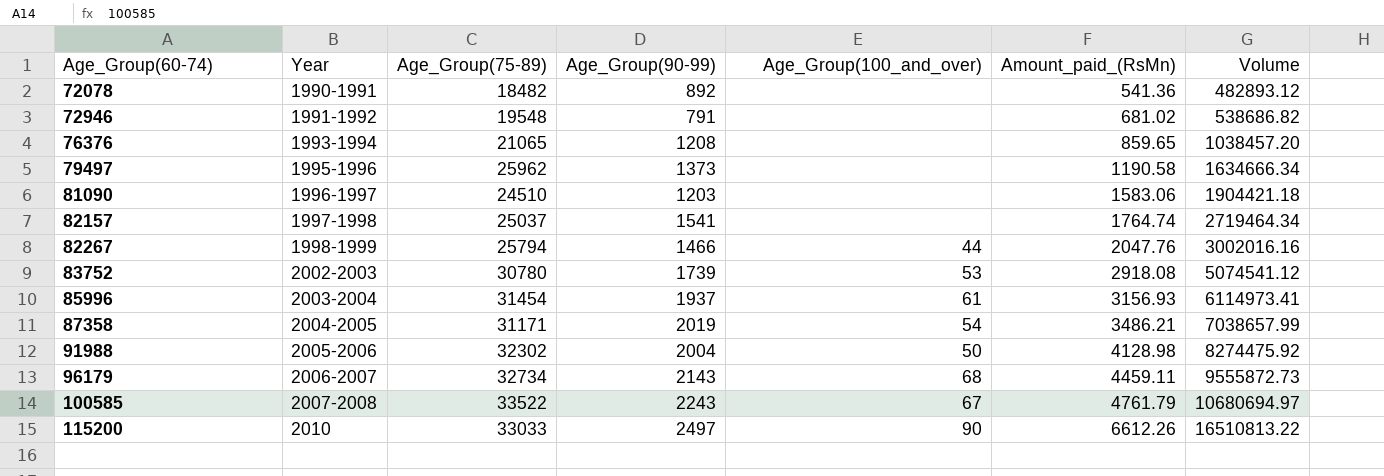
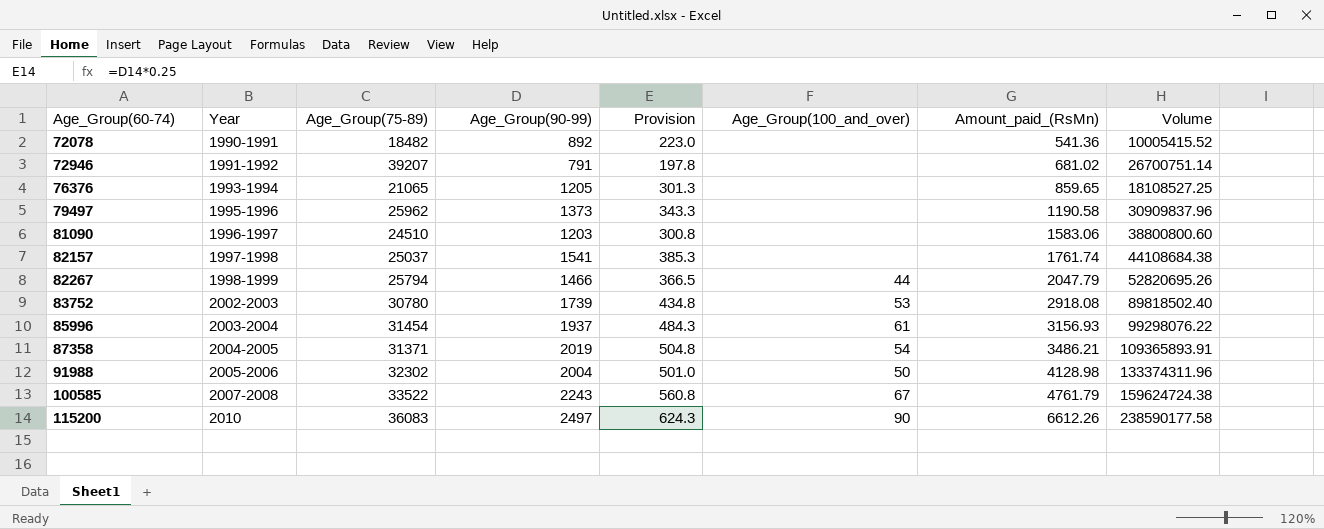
column Provision | formula: none -> [Age_Group(90-99)] * 0.25
column Volume | formula: [Age_Group(90-99)] * [Amount_paid_(RsMn)] -> [Age_Group(75-89)] * [Amount_paid_(RsMn)]
row 96179: 2006-2007 | 32734 | 2143 | 68 | 4459.11 | 9555872.73 -> none
72946 | Age_Group(75-89): 19548 -> 39207
76376 | Age_Group(90-99): 1208 -> 1205
82157 | Amount_paid_(RsMn): 1764.74 -> 1761.74
82267 | Amount_paid_(RsMn): 2047.76 -> 2047.79
87358 | Age_Group(75-89): 31171 -> 31371
115200 | Age_Group(75-89): 33033 -> 36083

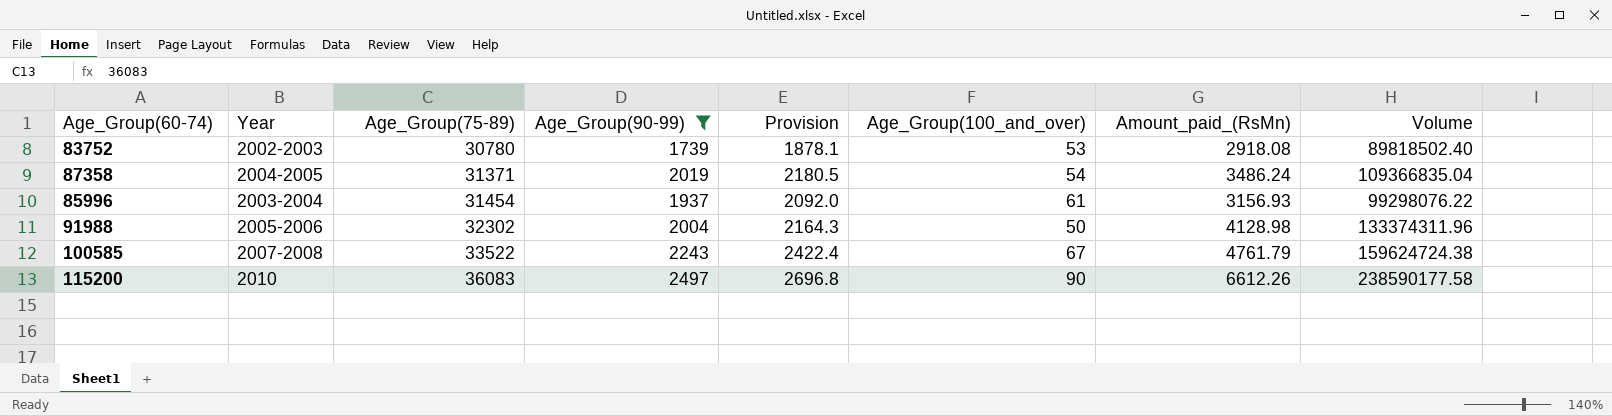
filter: none -> Age_Group(90-99) >= 1739
row order: Age_Group(60-74) ascending -> Age_Group(75-89) ascending
column Provision | formula: [Age_Group(90-99)] * 0.25 -> [Age_Group(90-99)] * 1.08
87358 | Amount_paid_(RsMn): 3486.21 -> 3486.24
87358 | Volume: 109365893.91 -> 109366835.04

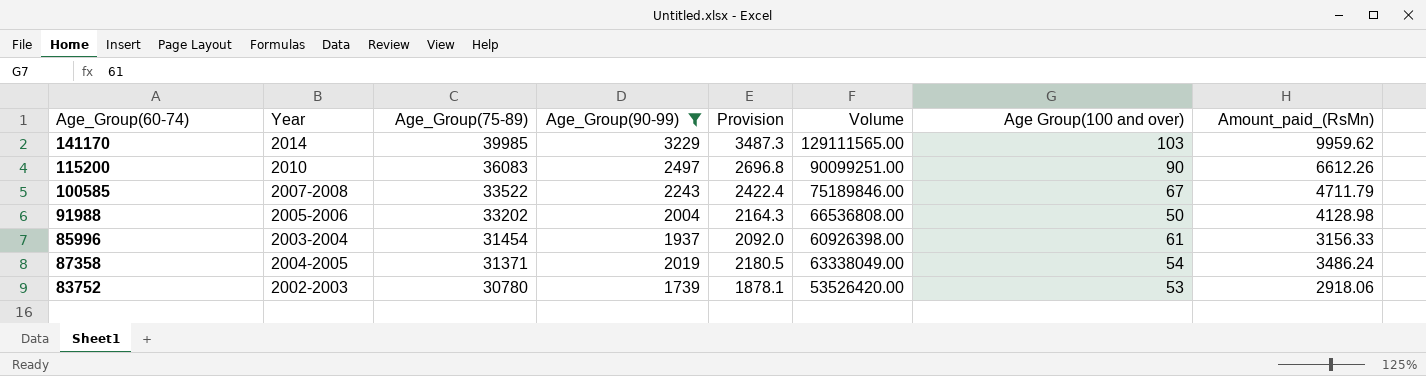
row order: Age_Group(75-89) ascending -> Age_Group(75-89) descending
column Volume | formula: [Age_Group(75-89)] * [Amount_paid_(RsMn)] -> [Age_Group(75-89)] * [Age_Group(90-99)]
column Volume | position: 8 -> 6
column name: Age_Group(100_and_over) -> Age Group(100 and over)
row 141170: none -> 2014 | 39985 | 3229 | 3487.3 | 129111565.00 | 103 | 9959.62
100585 | Amount_paid_(RsMn): 4761.79 -> 4711.79
91988 | Age_Group(75-89): 32302 -> 33202
85996 | Amount_paid_(RsMn): 3156.93 -> 3156.33
83752 | Amount_paid_(RsMn): 2918.08 -> 2918.06

